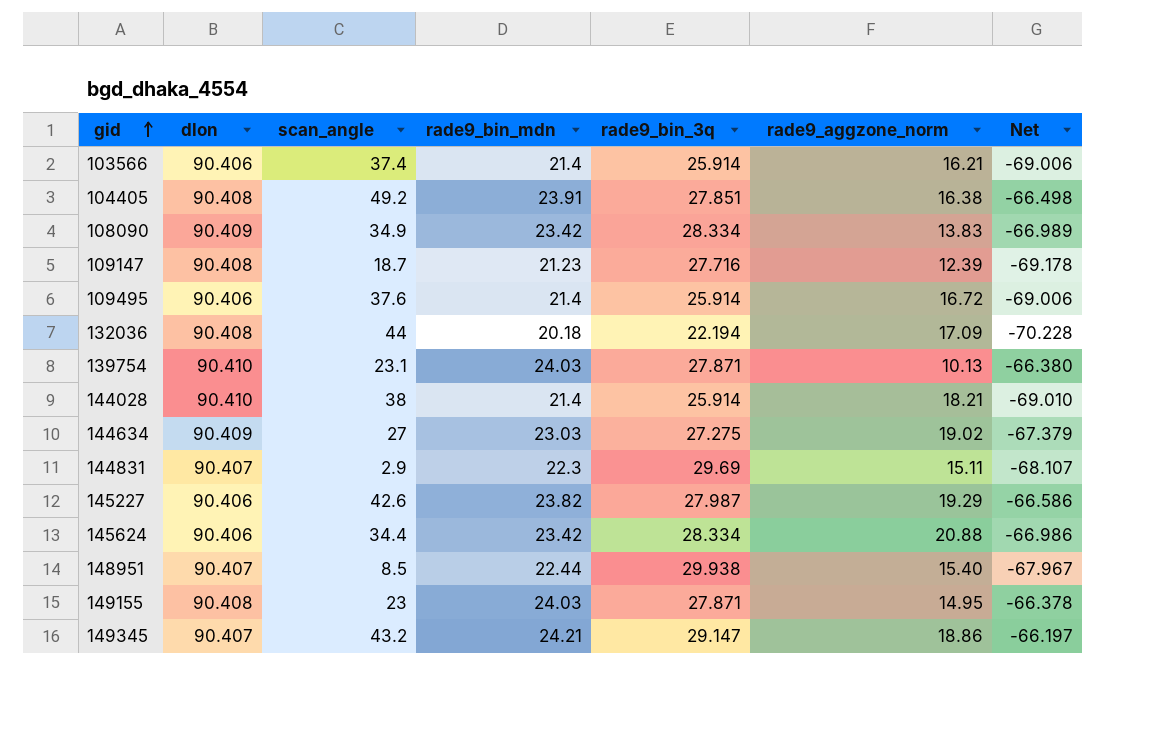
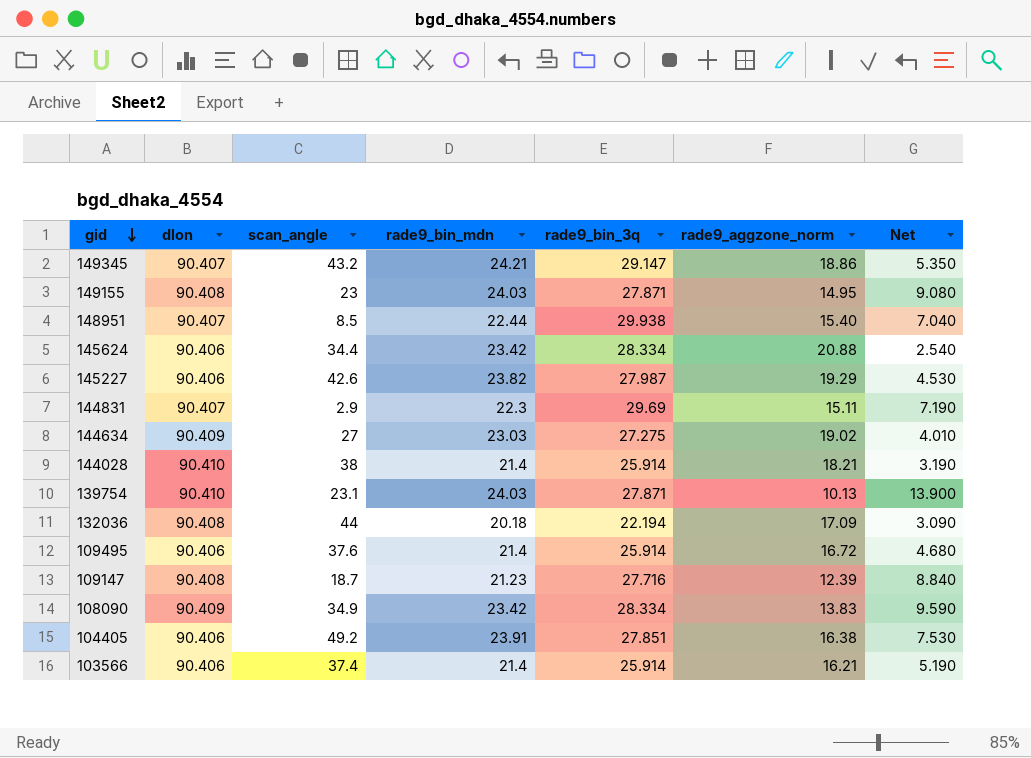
row order: gid ascending -> gid descending
column Net | formula: [rade9_bin_mdn] - [dlon] -> [rade9_bin_mdn] - [rade9_aggzone_norm]
104405 | dlon: 90.408 -> 90.406

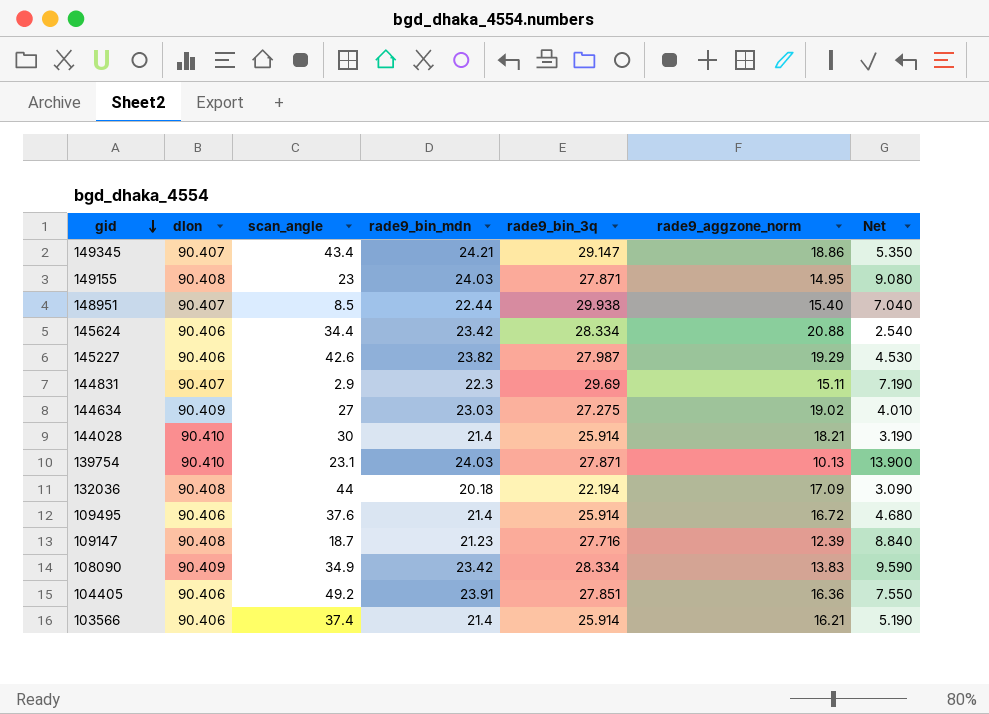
149345 | scan_angle: 43.2 -> 43.4
144028 | scan_angle: 38 -> 30
104405 | rade9_aggzone_norm: 16.38 -> 16.36
104405 | Net: 7.530 -> 7.550

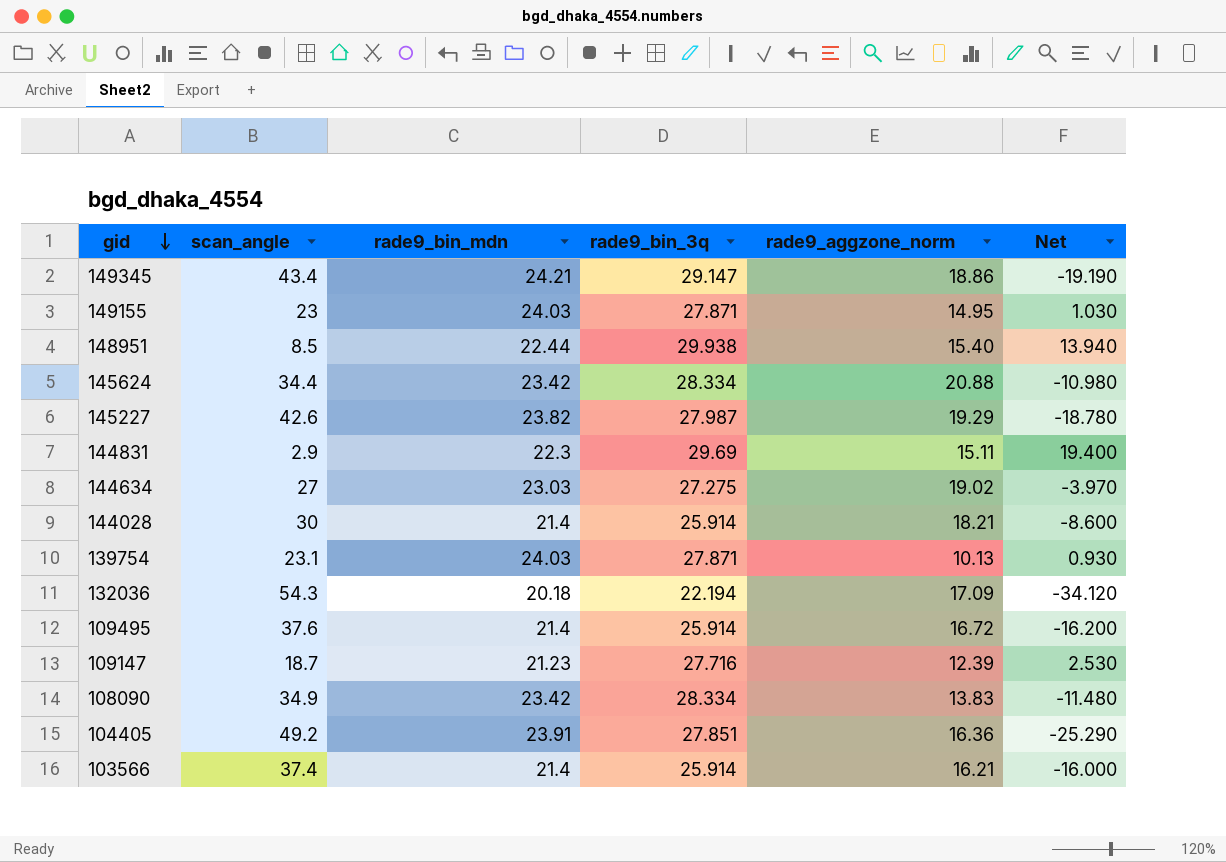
column dlon | position: 2 -> none
column Net | formula: [rade9_bin_mdn] - [rade9_aggzone_norm] -> [rade9_bin_mdn] - [scan_angle]
132036 | scan_angle: 44 -> 54.3

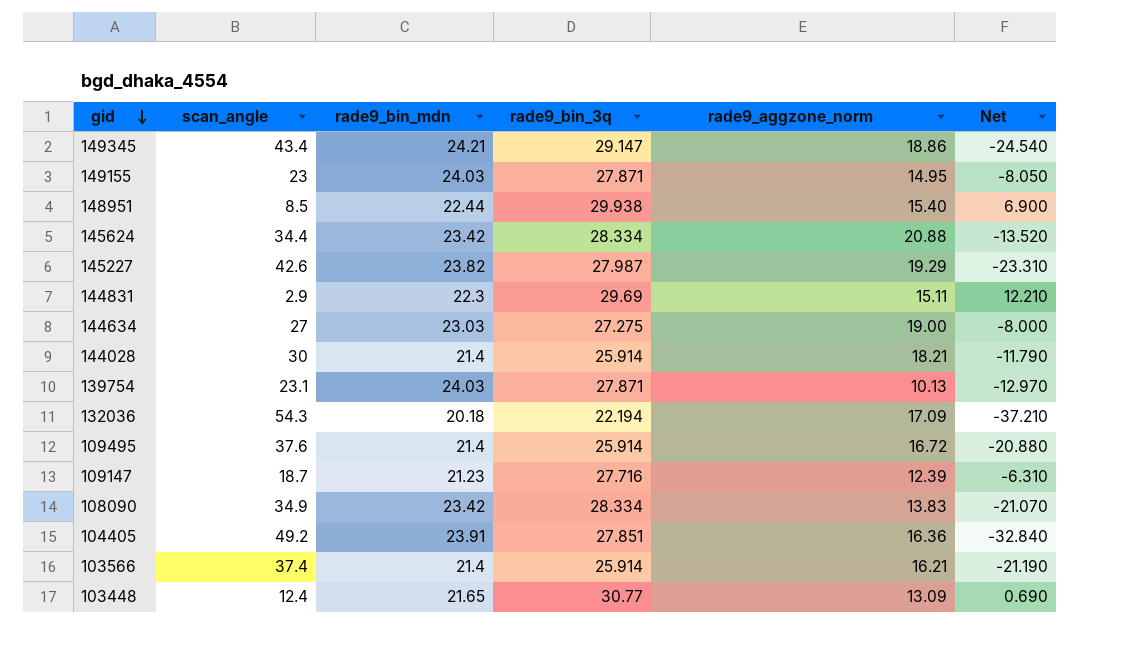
column Net | formula: [rade9_bin_mdn] - [scan_angle] -> [rade9_aggzone_norm] - [scan_angle]
144634 | rade9_aggzone_norm: 19.02 -> 19.00
row 103448: none -> 12.4 | 21.65 | 30.77 | 13.09 | 0.690

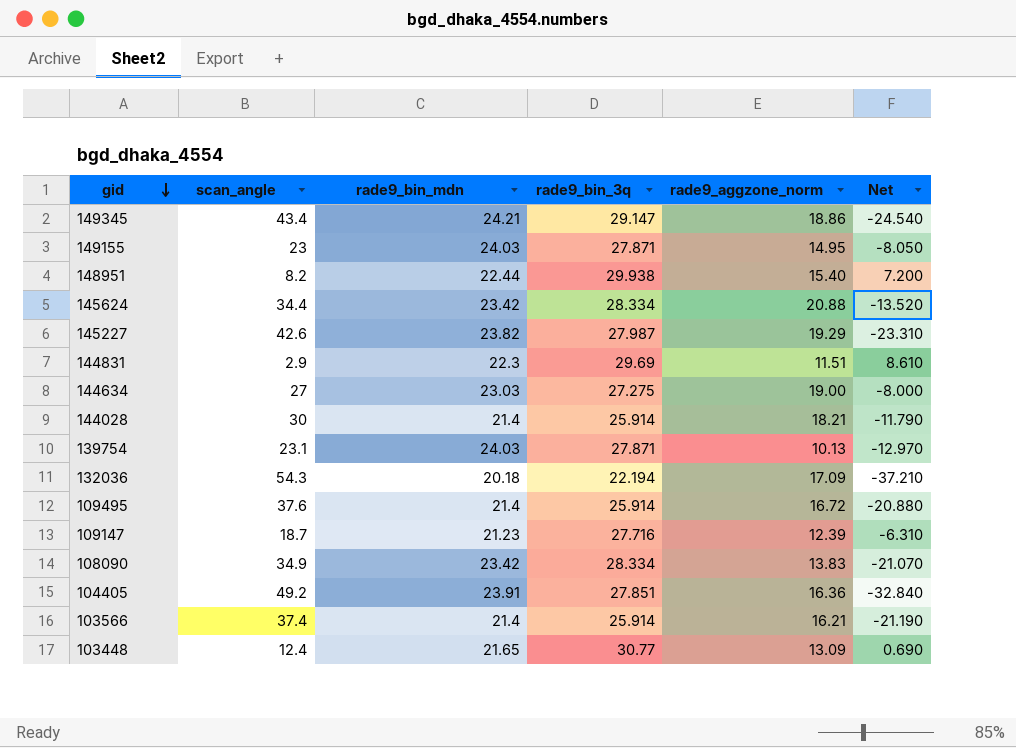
148951 | scan_angle: 8.5 -> 8.2
148951 | Net: 6.900 -> 7.200
144831 | rade9_aggzone_norm: 15.11 -> 11.51
144831 | Net: 12.210 -> 8.610

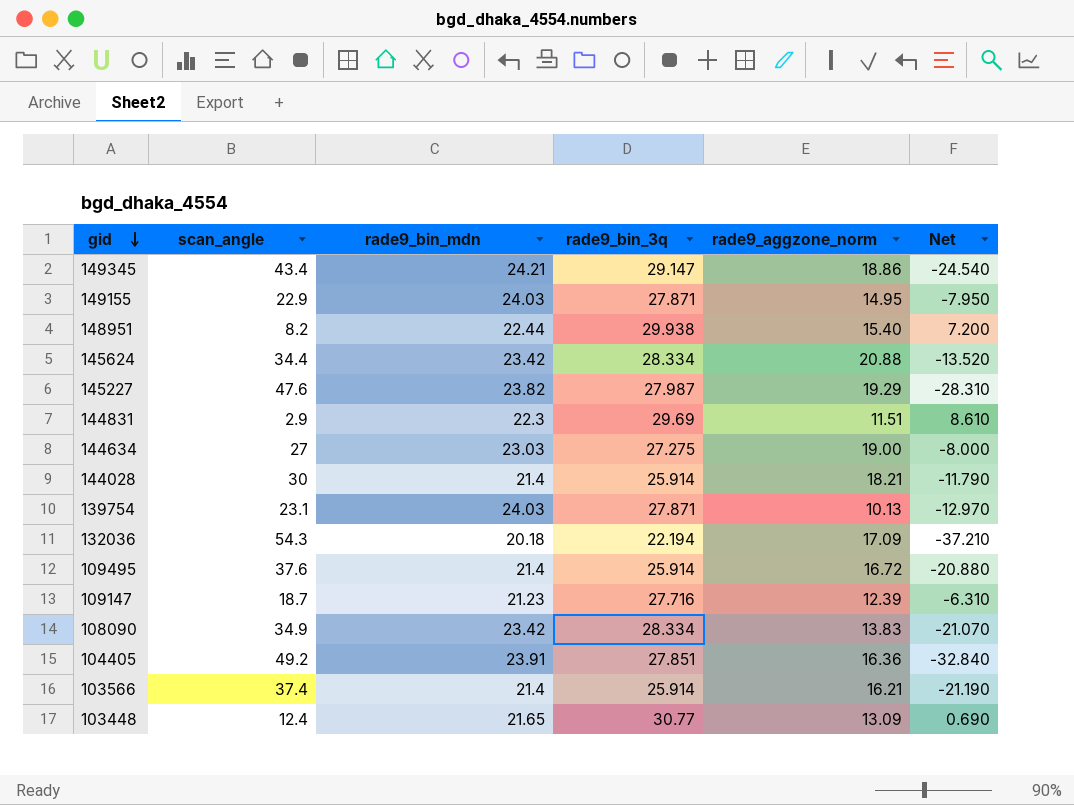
149155 | scan_angle: 23 -> 22.9
149155 | Net: -8.050 -> -7.950
145227 | scan_angle: 42.6 -> 47.6
145227 | Net: -23.310 -> -28.310

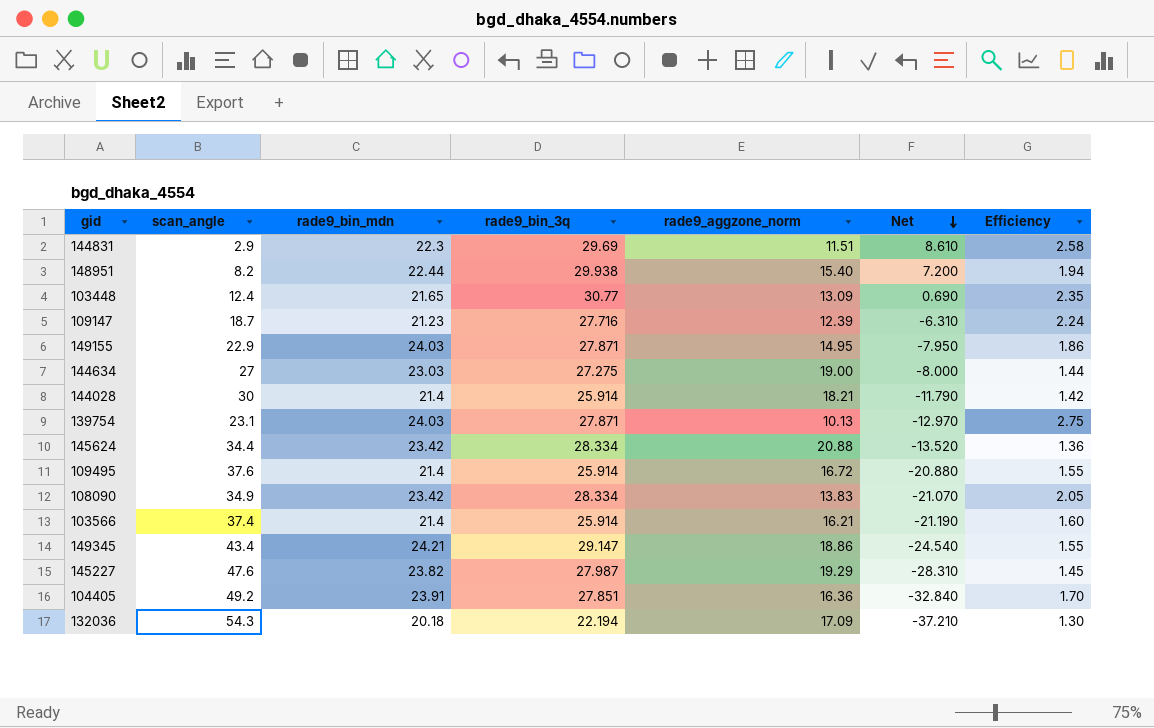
row order: gid descending -> Net descending
column Efficiency | formula: none -> [rade9_bin_3q] / [rade9_aggzone_norm]

